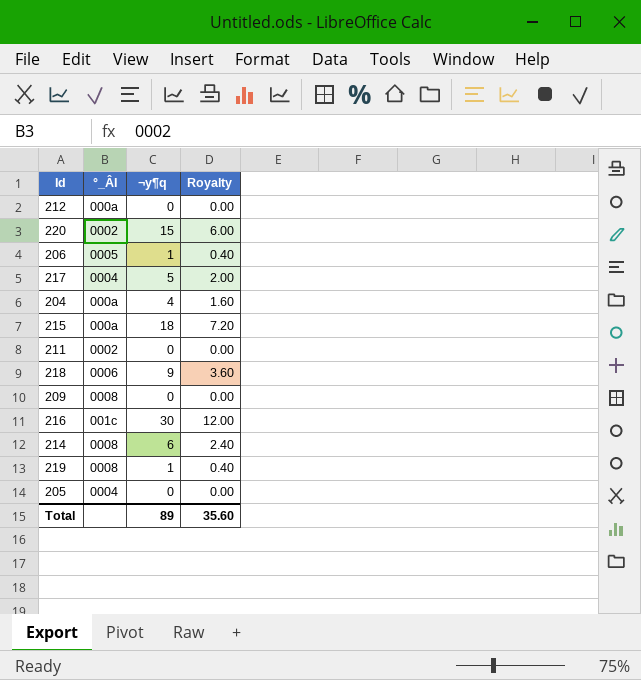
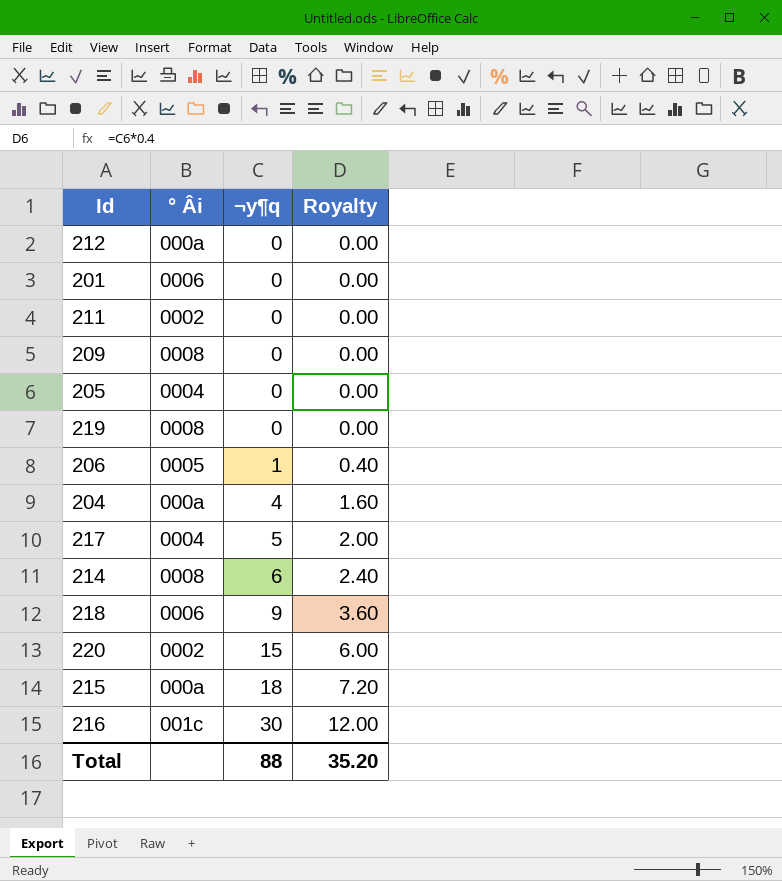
row order: none -> ¬y¶q ascending
column name: °_ÂI -> ° Âi
row 201: none -> 0006 | 0 | 0.00
219 | ¬y¶q: 1 -> 0
219 | Royalty: 0.40 -> 0.00
Total | ¬y¶q: 89 -> 88
Total | Royalty: 35.60 -> 35.20

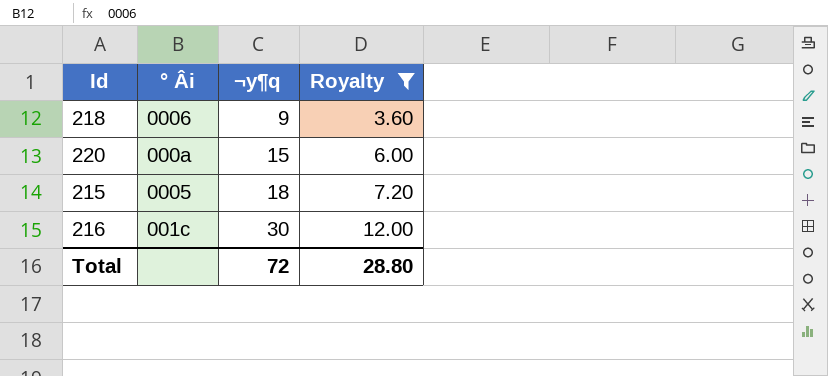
filter: none -> Royalty >= 3.60
220 | ° Âi: 0002 -> 000a
215 | ° Âi: 000a -> 0005
Total | ¬y¶q: 88 -> 72
Total | Royalty: 35.20 -> 28.80

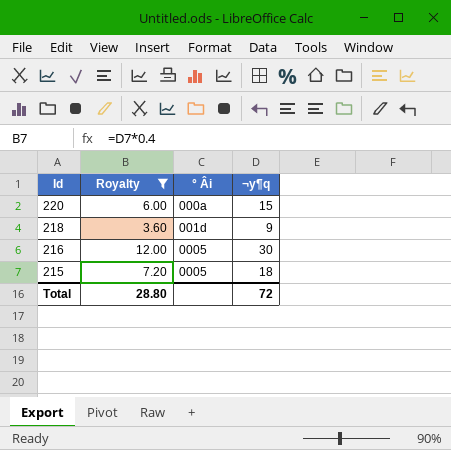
row order: ¬y¶q ascending -> Id descending
column Royalty | position: 4 -> 2
218 | ° Âi: 0006 -> 001d
216 | ° Âi: 001c -> 0005

